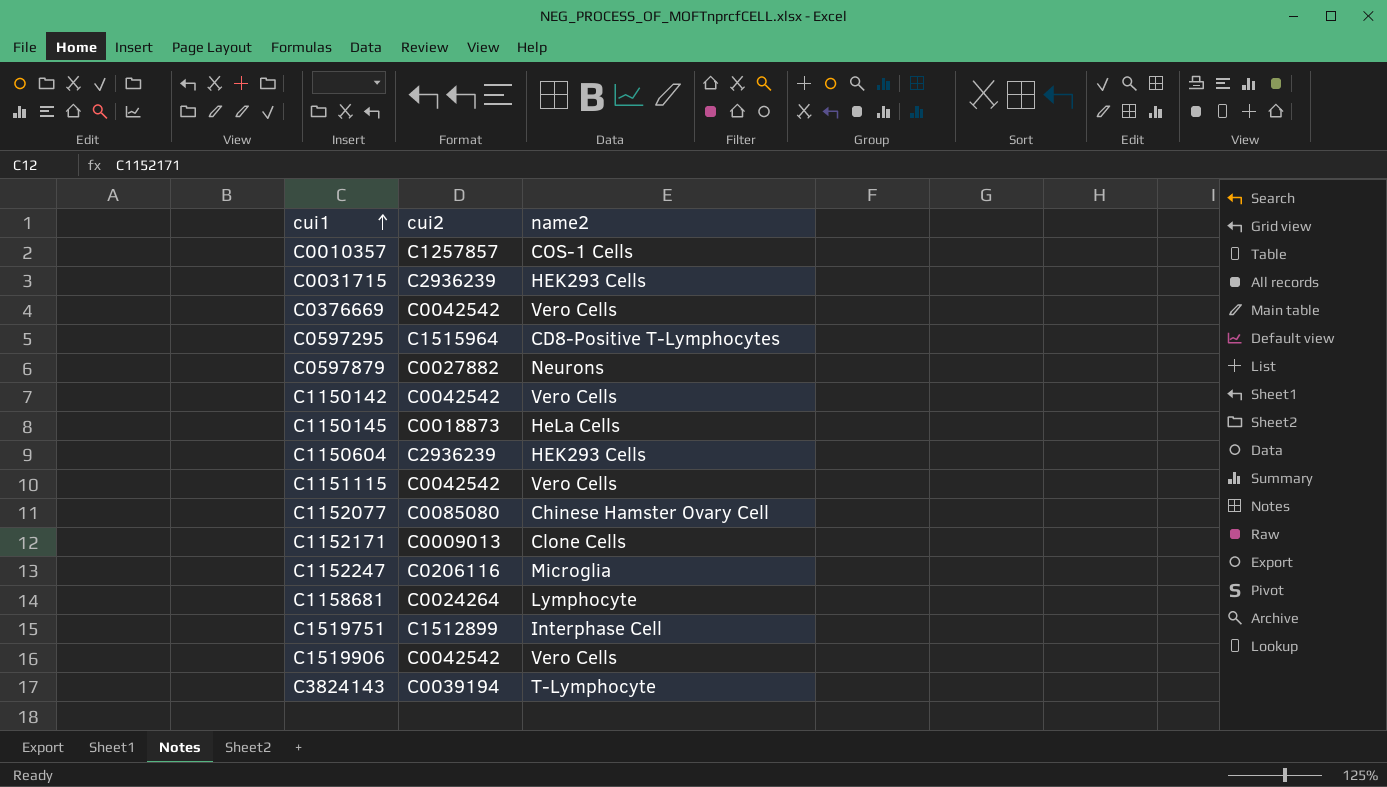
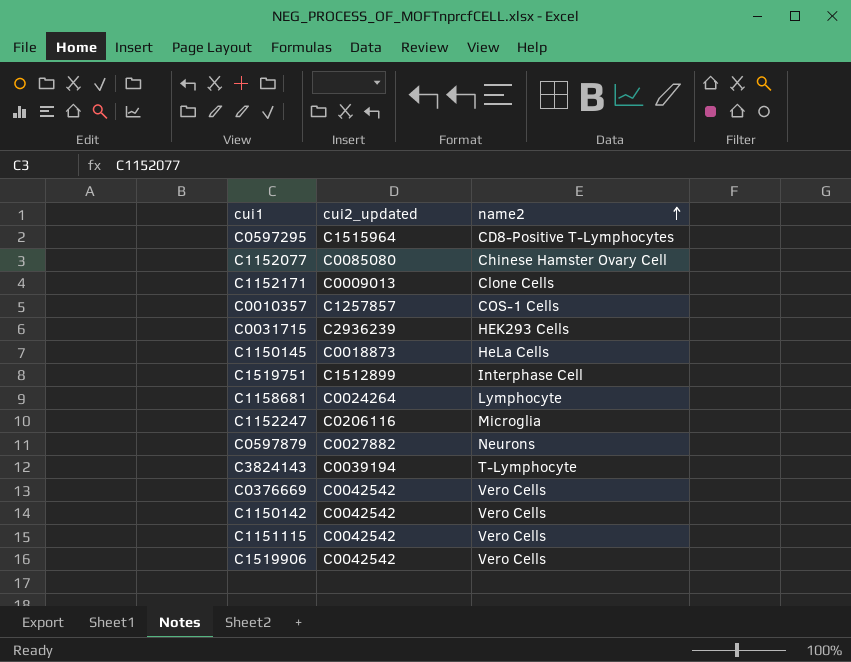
row order: cui1 ascending -> name2 ascending
column name: cui2 -> cui2_updated
row C1150604: C2936239 | HEK293 Cells -> none

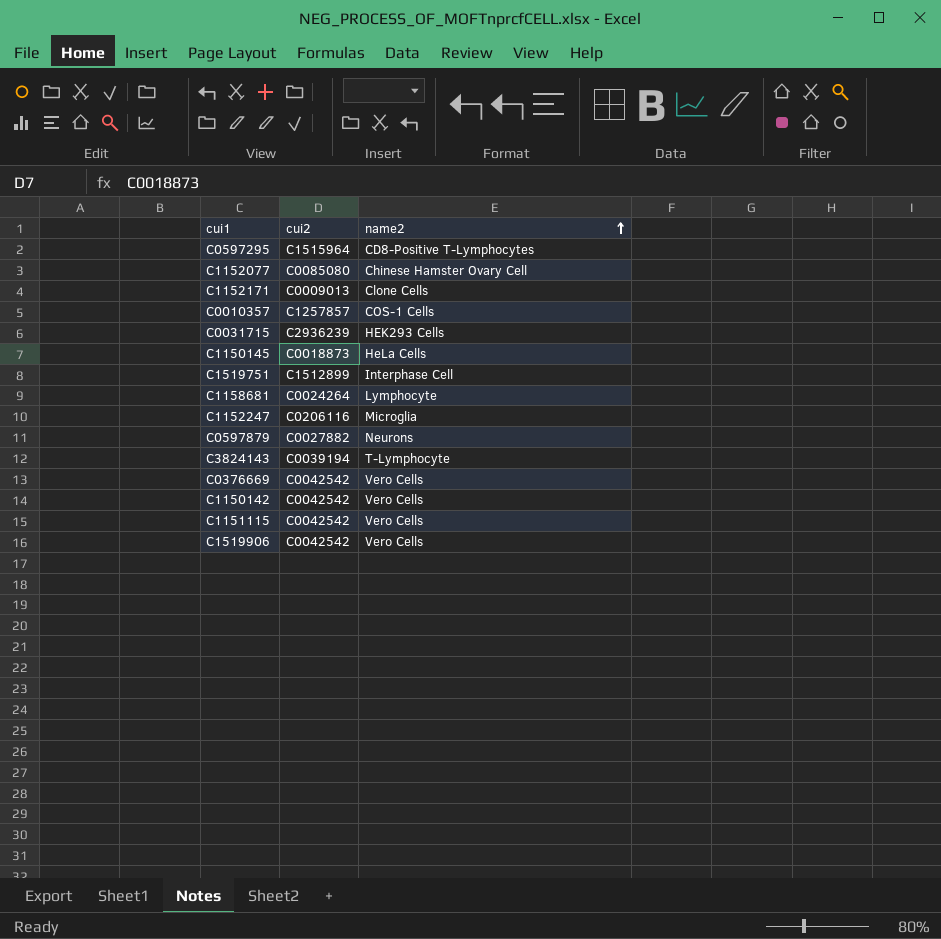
column name: cui2_updated -> cui2

